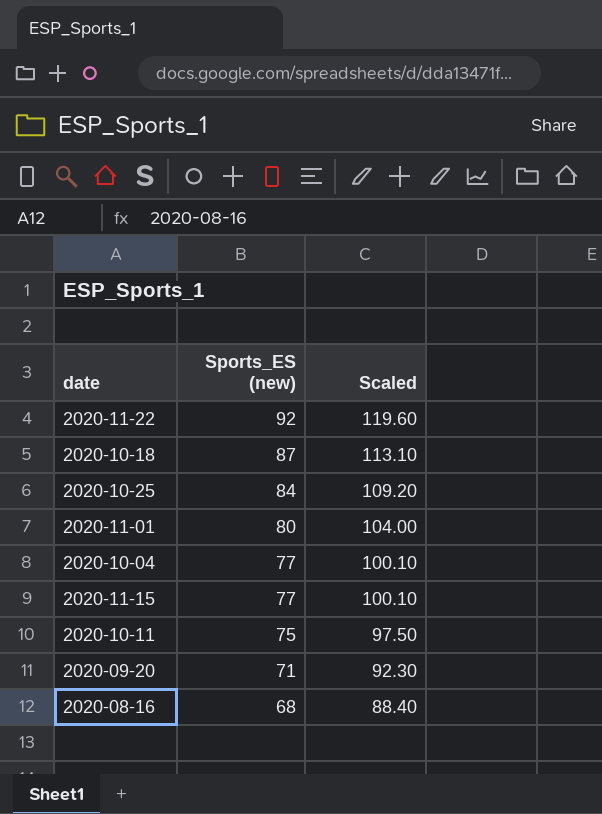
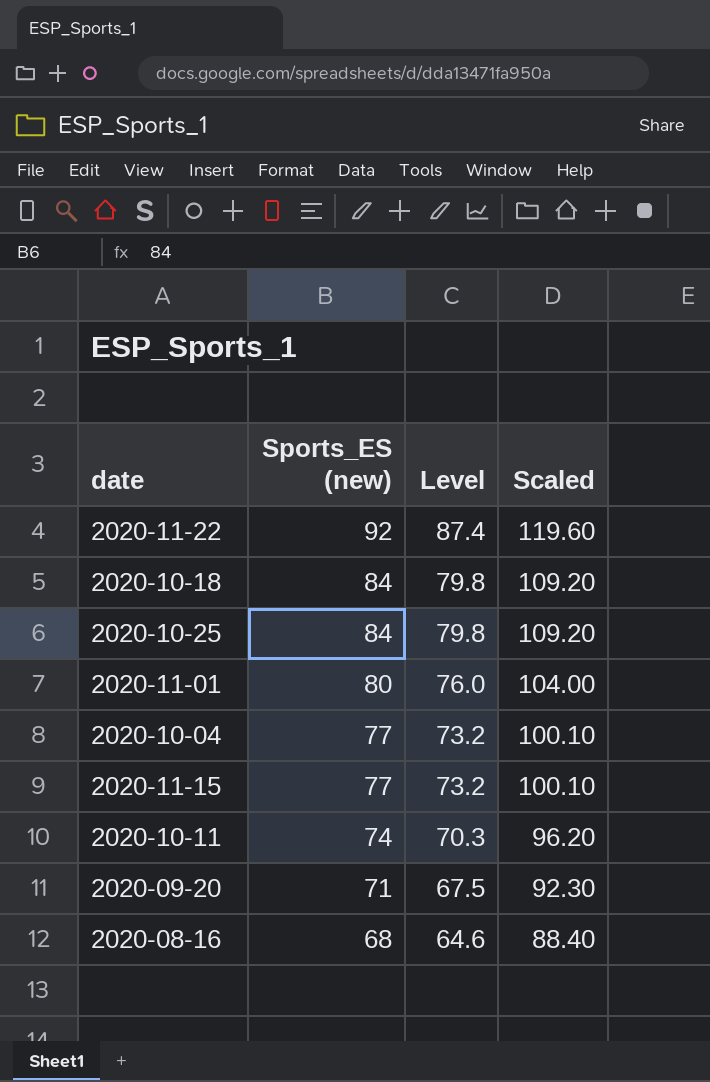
column Level | formula: none -> [Sports_ES (new)] * 0.95
2020-10-18 | Sports_ES (new): 87 -> 84
2020-10-18 | Scaled: 113.10 -> 109.20
2020-10-11 | Sports_ES (new): 75 -> 74
2020-10-11 | Scaled: 97.50 -> 96.20

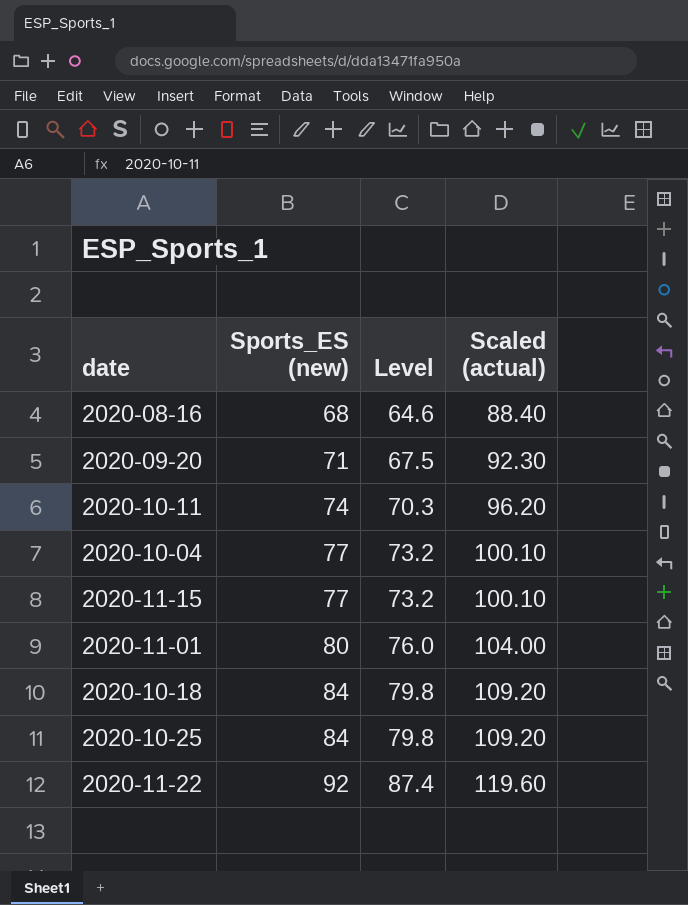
row order: Sports_ES (new) descending -> Sports_ES (new) ascending
column name: Scaled -> Scaled (actual)

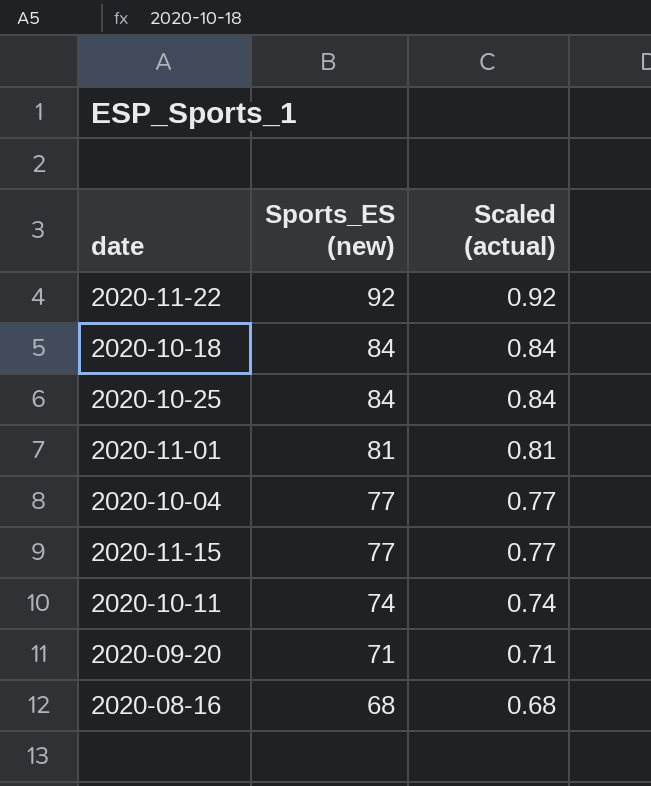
row order: Sports_ES (new) ascending -> Sports_ES (new) descending
column Level | formula: [Sports_ES (new)] * 0.95 -> none
column Scaled (actual) | formula: [Sports_ES (new)] * 1.3 -> [Sports_ES (new)] * 0.01
2020-11-01 | Sports_ES (new): 80 -> 81

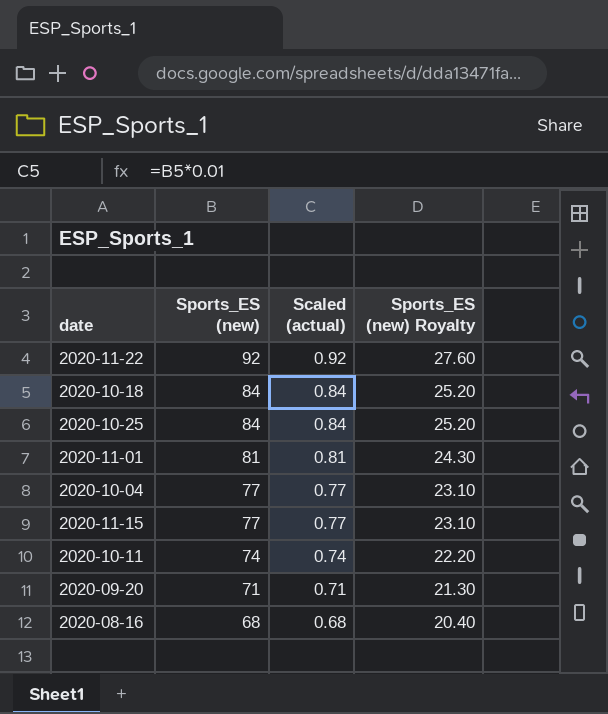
column Sports_ES (new) Royalty | formula: none -> [Sports_ES (new)] * 0.3

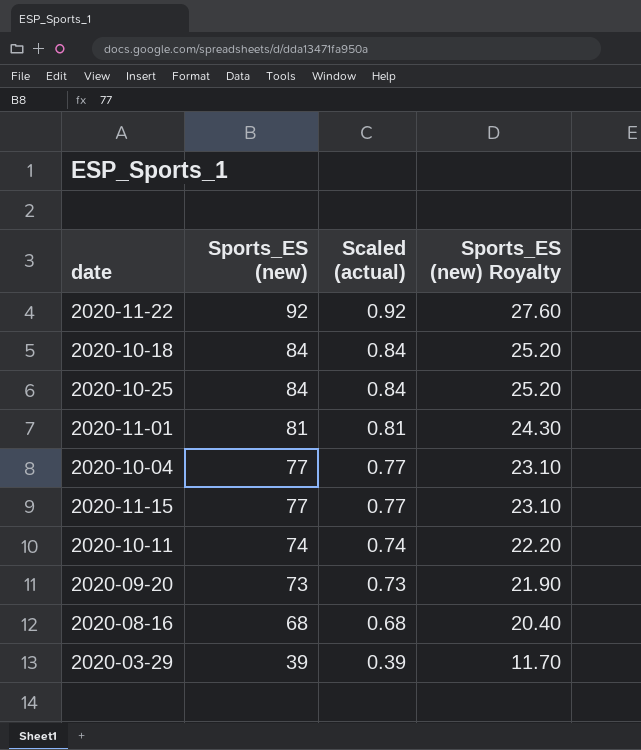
2020-09-20 | Sports_ES (new): 71 -> 73
2020-09-20 | Scaled (actual): 0.71 -> 0.73
2020-09-20 | Sports_ES (new) Royalty: 21.30 -> 21.90
row 2020-03-29: none -> 39 | 0.39 | 11.70

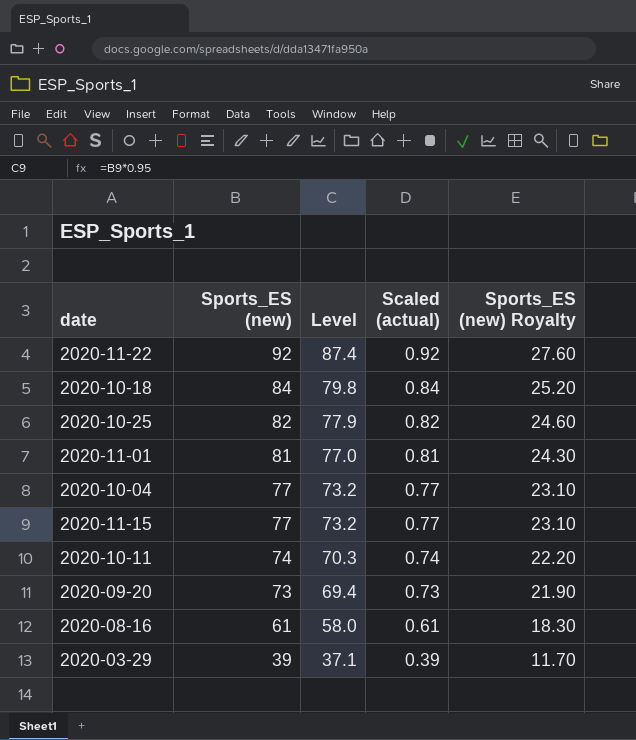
column Level | formula: none -> [Sports_ES (new)] * 0.95
2020-10-25 | Sports_ES (new): 84 -> 82
2020-10-25 | Scaled (actual): 0.84 -> 0.82
2020-10-25 | Sports_ES (new) Royalty: 25.20 -> 24.60
2020-08-16 | Sports_ES (new): 68 -> 61
2020-08-16 | Scaled (actual): 0.68 -> 0.61
2020-08-16 | Sports_ES (new) Royalty: 20.40 -> 18.30

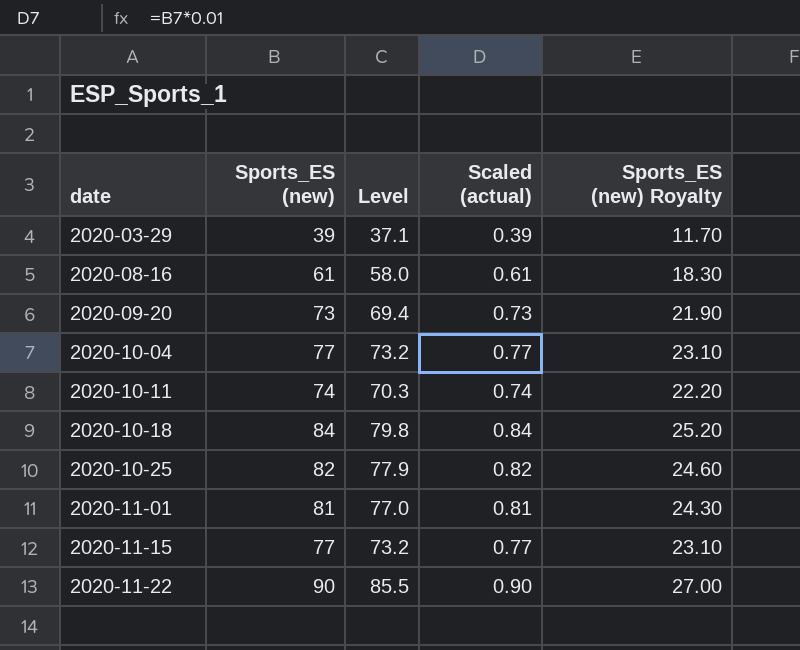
row order: Sports_ES (new) descending -> date ascending
2020-11-22 | Sports_ES (new): 92 -> 90
2020-11-22 | Level: 87.4 -> 85.5
2020-11-22 | Scaled (actual): 0.92 -> 0.90
2020-11-22 | Sports_ES (new) Royalty: 27.60 -> 27.00

